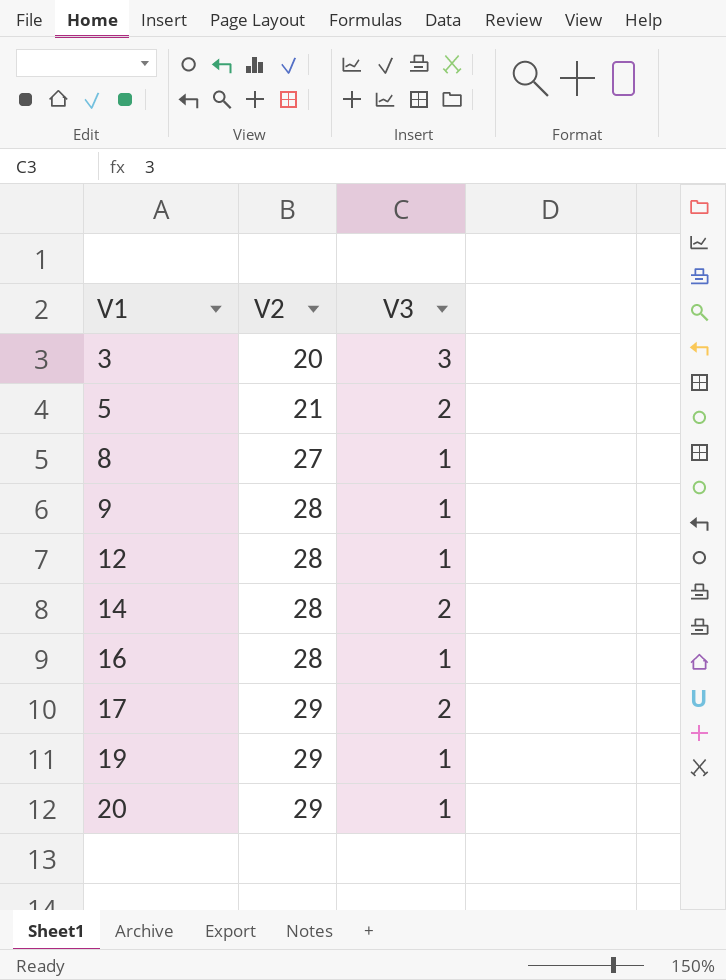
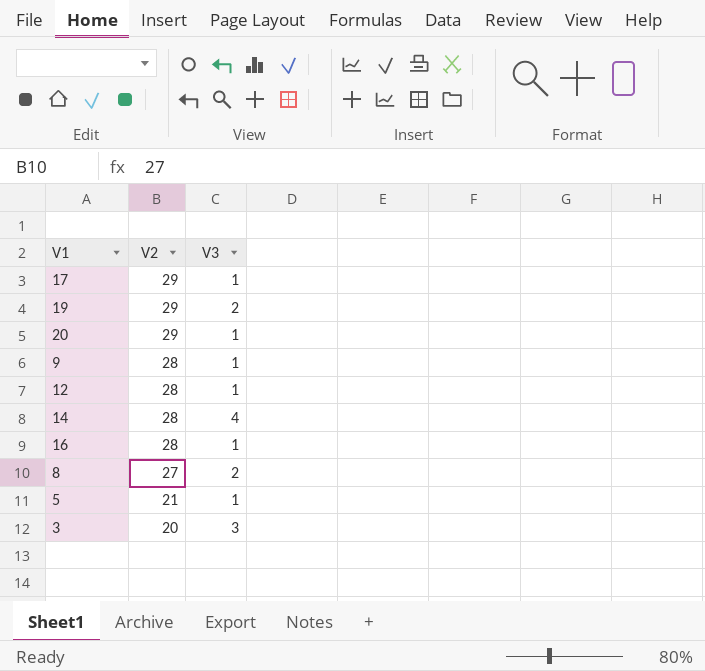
row order: V1 ascending -> V2 descending
17 | V3: 2 -> 1
19 | V3: 1 -> 2
14 | V3: 2 -> 4
8 | V3: 1 -> 2
5 | V3: 2 -> 1

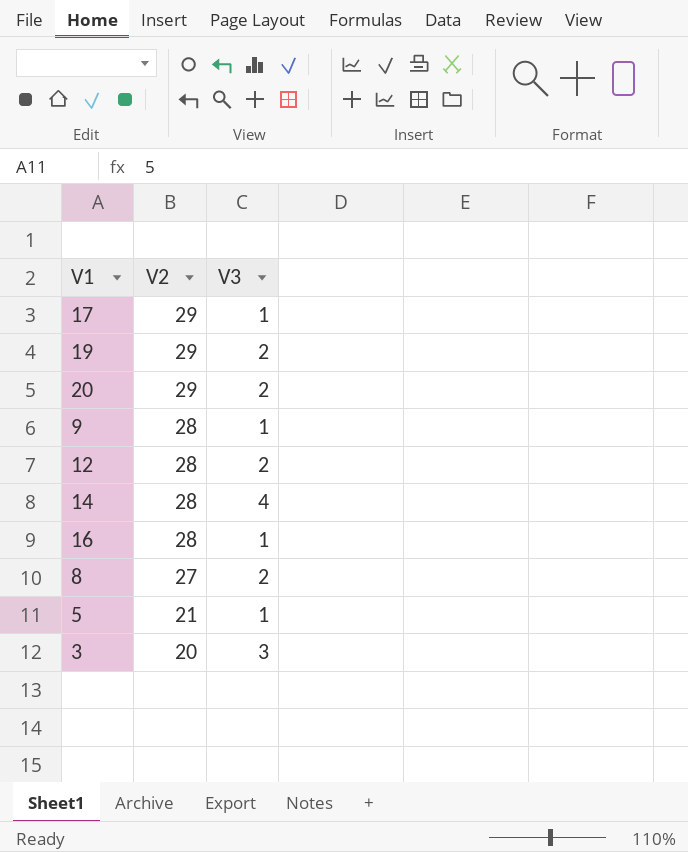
20 | V3: 1 -> 2
12 | V3: 1 -> 2

